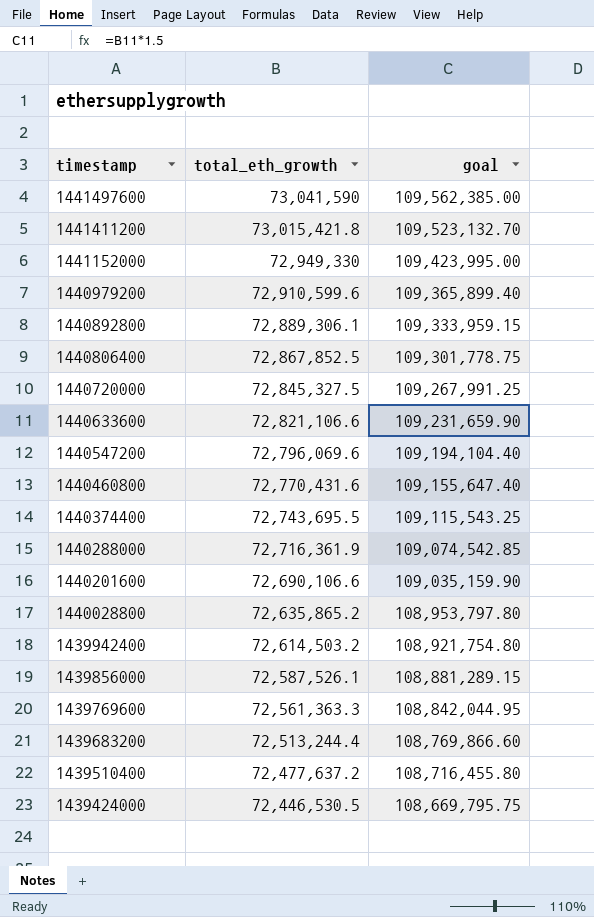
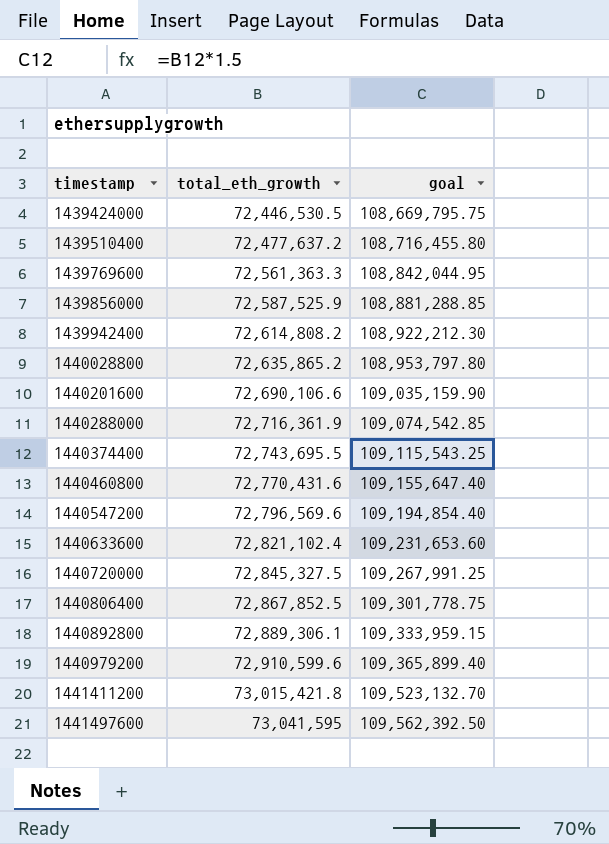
row order: timestamp descending -> timestamp ascending
row 1441152000: 72,949,330 | 109,423,995.00 -> none
row 1439683200: 72,513,244.4 | 108,769,866.60 -> none
1439856000 | total_eth_growth: 72,587,526.1 -> 72,587,525.9
1439856000 | goal: 108,881,289.15 -> 108,881,288.85
1439942400 | total_eth_growth: 72,614,503.2 -> 72,614,808.2
1439942400 | goal: 108,921,754.80 -> 108,922,212.30
1440547200 | total_eth_growth: 72,796,069.6 -> 72,796,569.6
1440547200 | goal: 109,194,104.40 -> 109,194,854.40
1440633600 | total_eth_growth: 72,821,106.6 -> 72,821,102.4
1440633600 | goal: 109,231,659.90 -> 109,231,653.60
1441497600 | total_eth_growth: 73,041,590 -> 73,041,595
1441497600 | goal: 109,562,385.00 -> 109,562,392.50

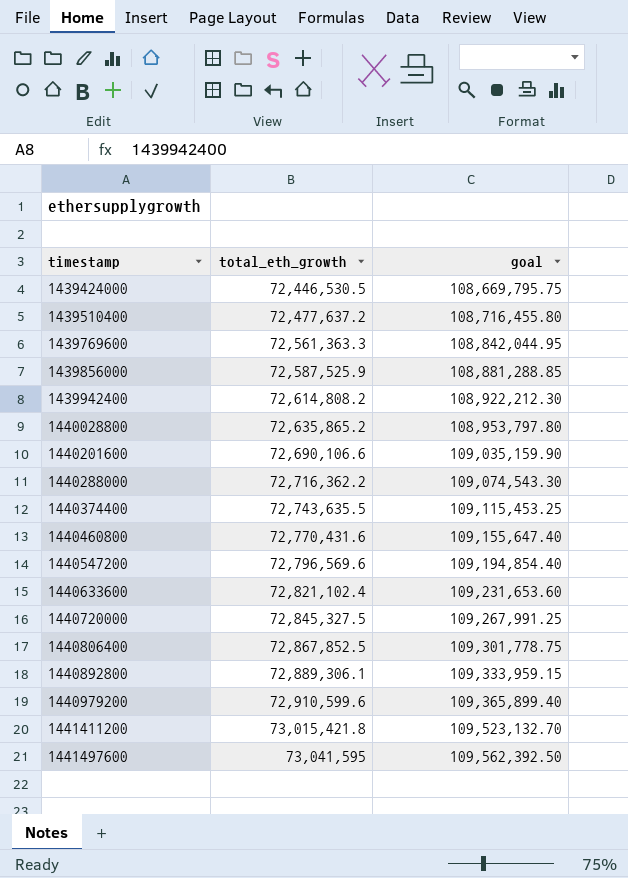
1440288000 | total_eth_growth: 72,716,361.9 -> 72,716,362.2
1440288000 | goal: 109,074,542.85 -> 109,074,543.30
1440374400 | total_eth_growth: 72,743,695.5 -> 72,743,635.5
1440374400 | goal: 109,115,543.25 -> 109,115,453.25

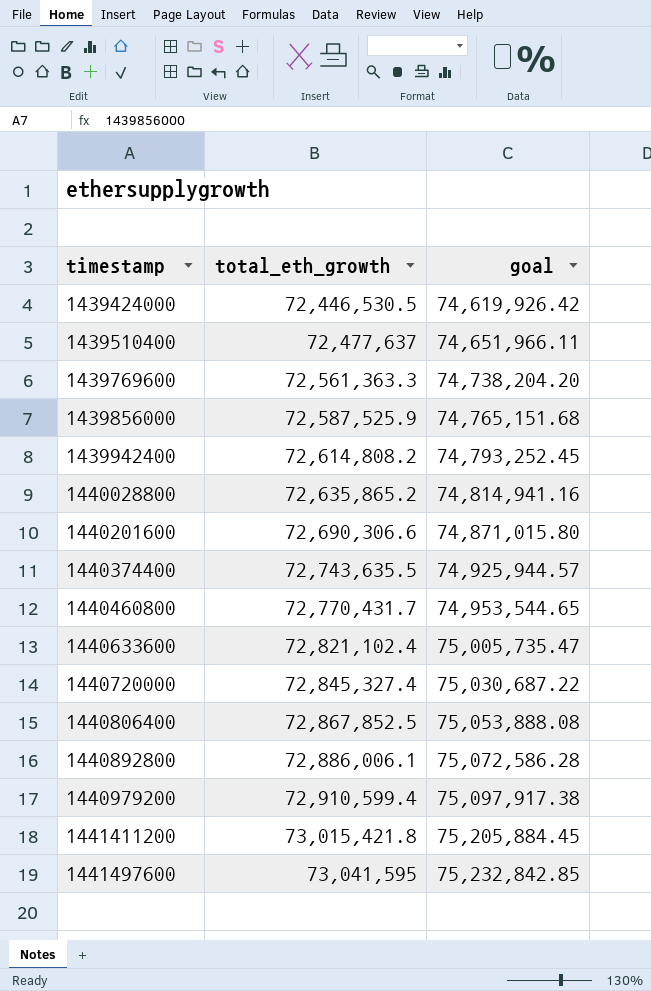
column goal | formula: [total_eth_growth] * 1.5 -> [total_eth_growth] * 1.03
row 1440288000: 72,716,362.2 | 109,074,543.30 -> none
row 1440547200: 72,796,569.6 | 109,194,854.40 -> none
1439510400 | total_eth_growth: 72,477,637.2 -> 72,477,637
1440201600 | total_eth_growth: 72,690,106.6 -> 72,690,306.6
1440460800 | total_eth_growth: 72,770,431.6 -> 72,770,431.7
1440720000 | total_eth_growth: 72,845,327.5 -> 72,845,327.4
1440892800 | total_eth_growth: 72,889,306.1 -> 72,886,006.1
1440979200 | total_eth_growth: 72,910,599.6 -> 72,910,599.4

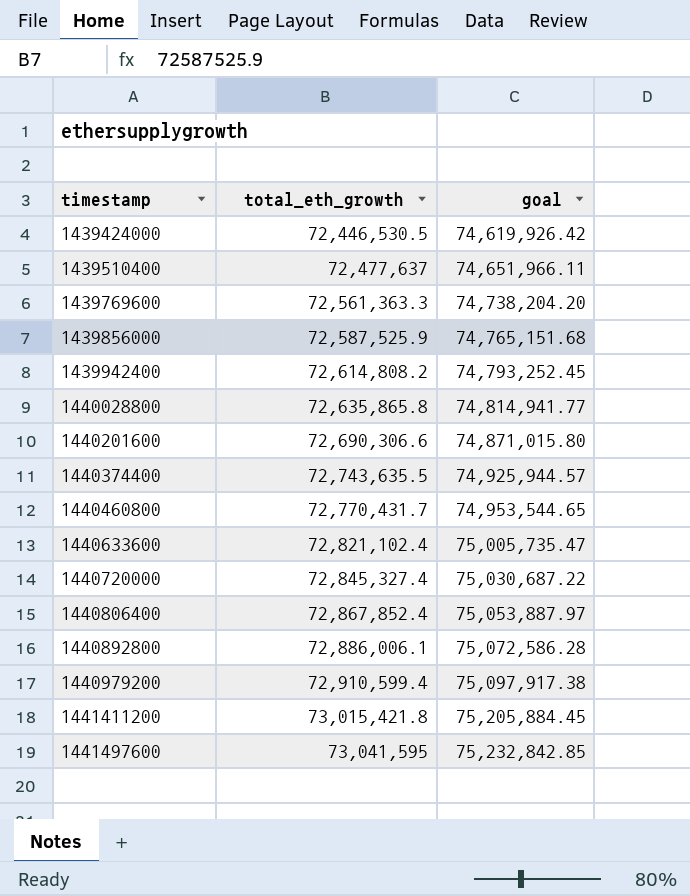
1440028800 | total_eth_growth: 72,635,865.2 -> 72,635,865.8
1440028800 | goal: 74,814,941.16 -> 74,814,941.77
1440806400 | total_eth_growth: 72,867,852.5 -> 72,867,852.4
1440806400 | goal: 75,053,888.08 -> 75,053,887.97

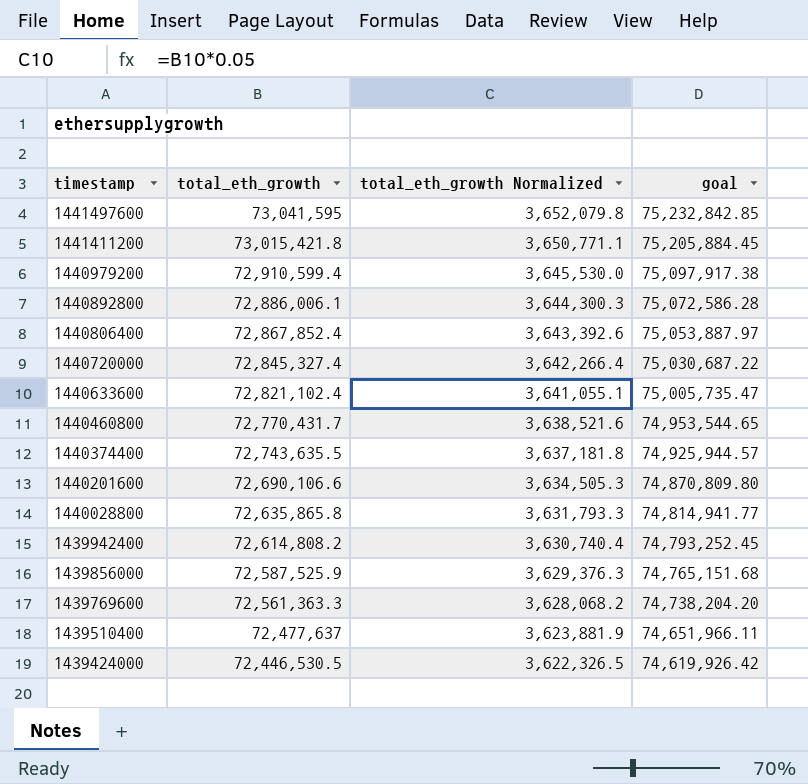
row order: timestamp ascending -> timestamp descending
column total_eth_growth Normalized | formula: none -> [total_eth_growth] * 0.05
1440201600 | total_eth_growth: 72,690,306.6 -> 72,690,106.6
1440201600 | goal: 74,871,015.80 -> 74,870,809.80

